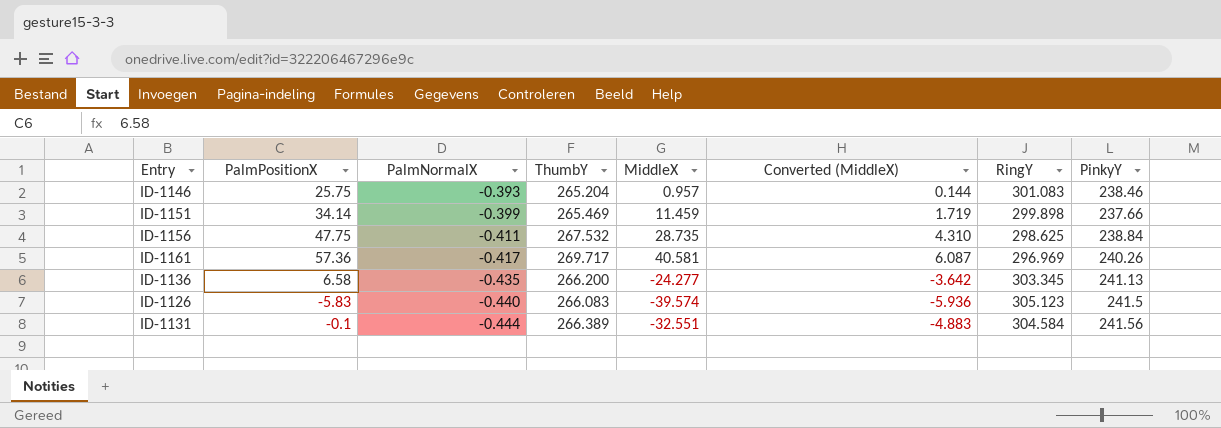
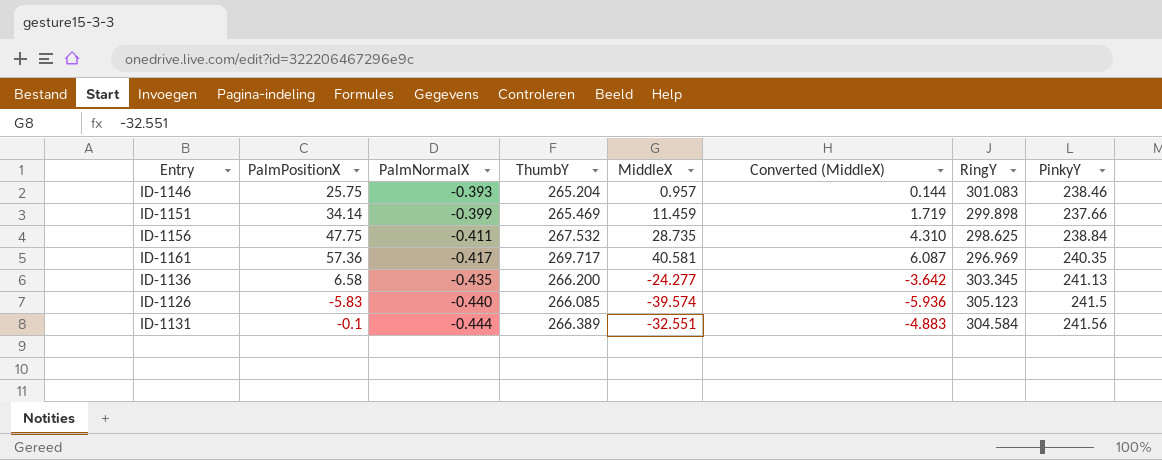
ID-1161 | PinkyY: 240.26 -> 240.35
ID-1126 | ThumbY: 266.083 -> 266.085

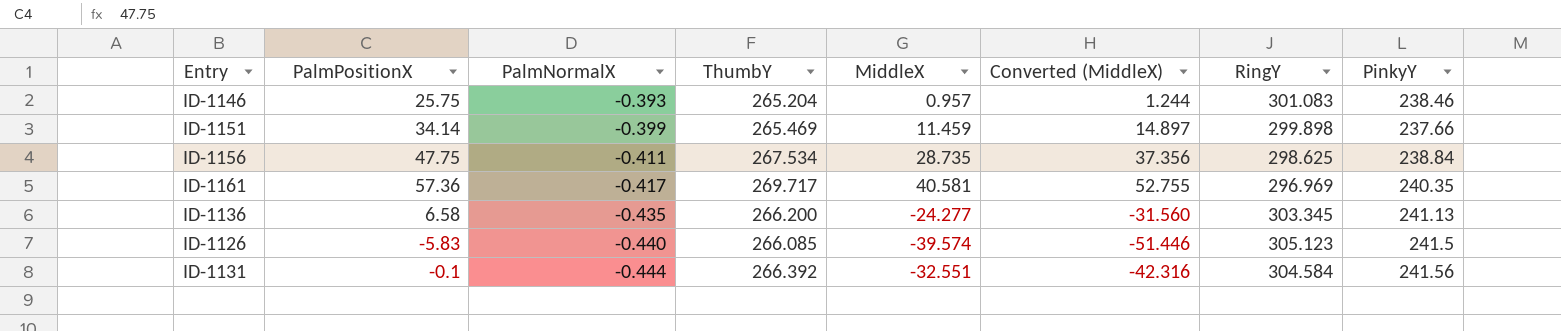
column Converted (MiddleX) | formula: [MiddleX] * 0.15 -> [MiddleX] * 1.3
ID-1156 | ThumbY: 267.532 -> 267.534
ID-1131 | ThumbY: 266.389 -> 266.392

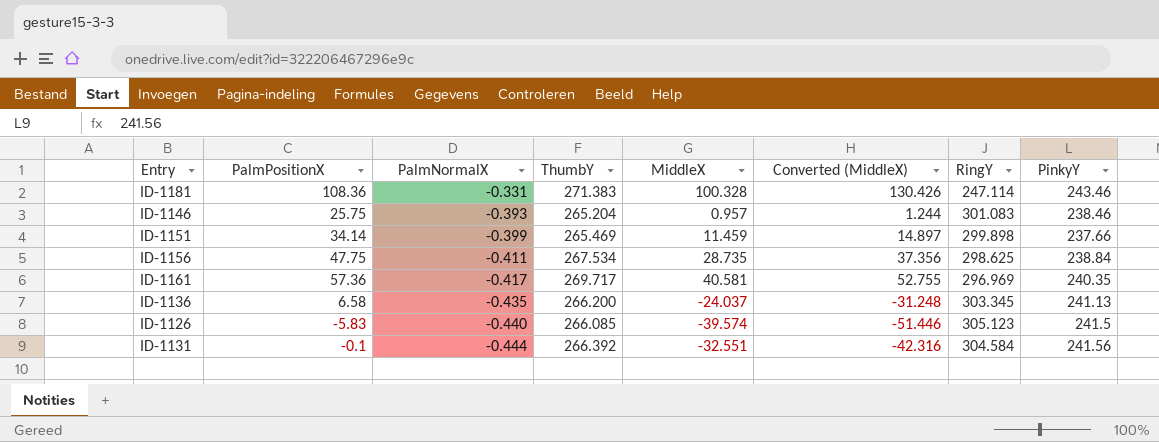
row ID-1181: none -> 108.36 | -0.331 | 271.383 | 100.328 | 130.426 | 247.114 | 243.46
ID-1136 | MiddleX: -24.277 -> -24.037
ID-1136 | Converted (MiddleX): -31.560 -> -31.248

